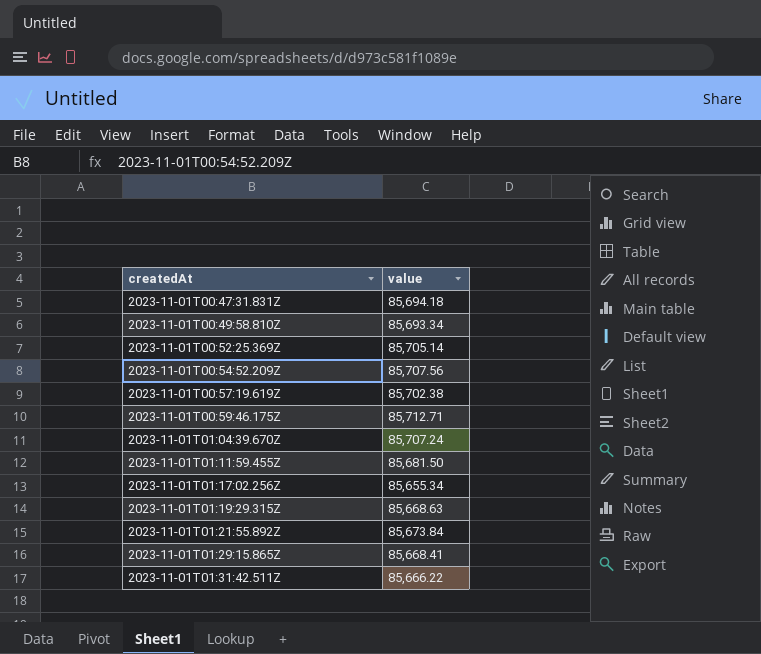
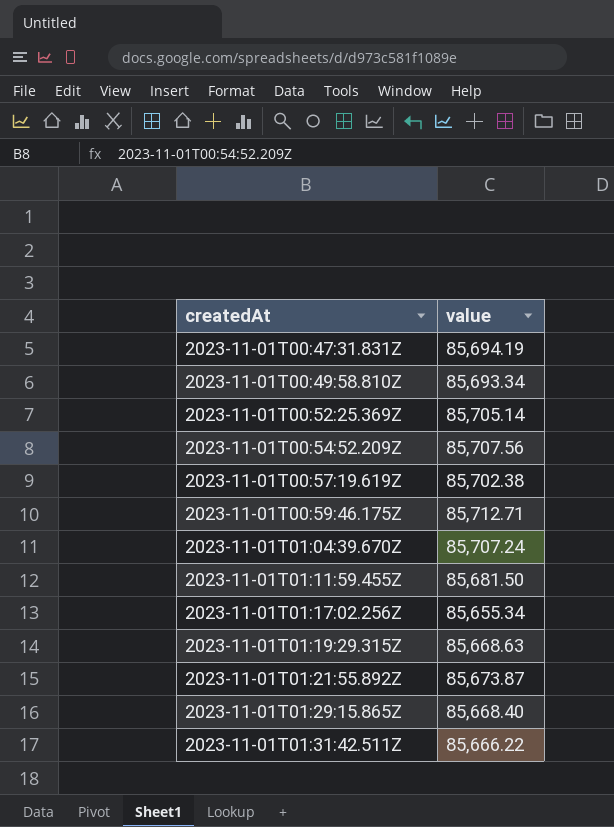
2023-11-01T00:47:31.831Z | value: 85,694.18 -> 85,694.19
2023-11-01T01:21:55.892Z | value: 85,673.84 -> 85,673.87
2023-11-01T01:29:15.865Z | value: 85,668.41 -> 85,668.40

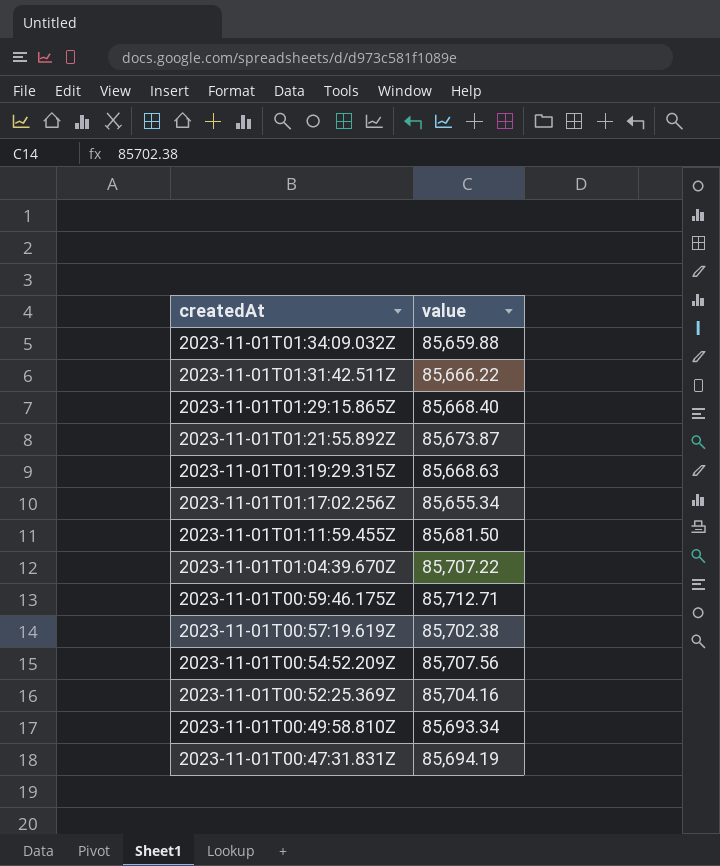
row order: createdAt ascending -> createdAt descending
row 2023-11-01T01:34:09.032Z: none -> 85,659.88
2023-11-01T01:04:39.670Z | value: 85,707.24 -> 85,707.22
2023-11-01T00:52:25.369Z | value: 85,705.14 -> 85,704.16

